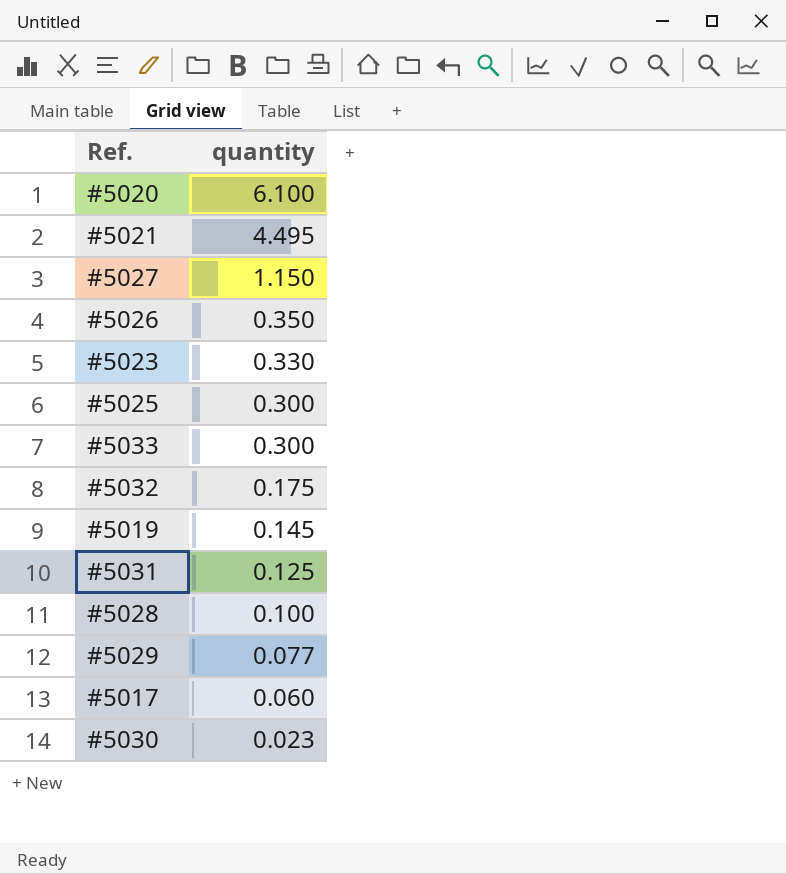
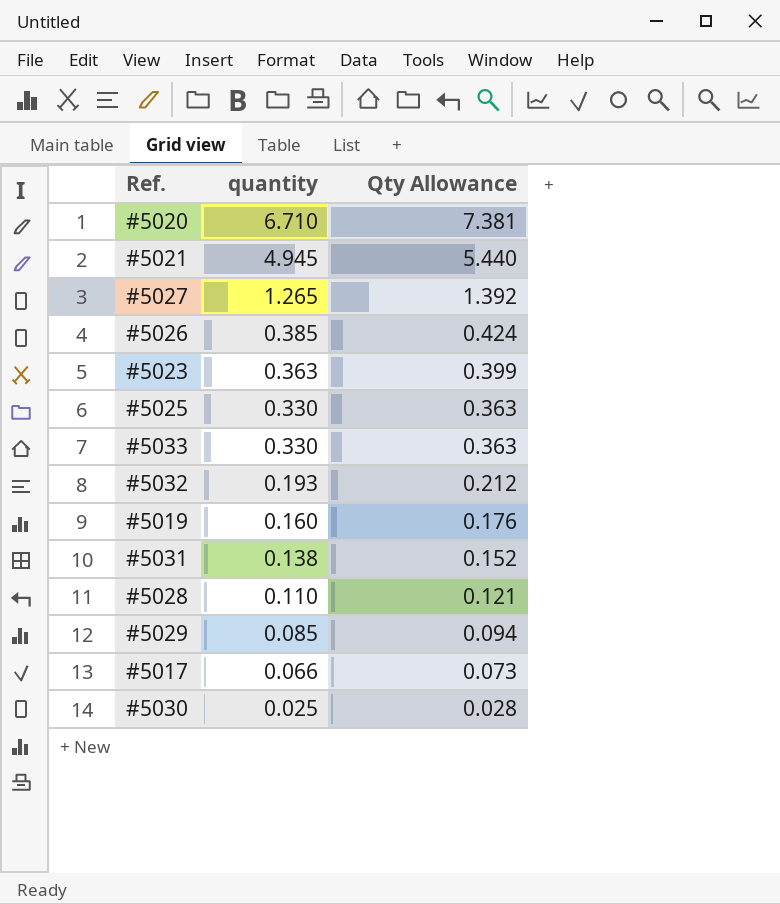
column Qty Allowance | formula: none -> [quantity] * 1.1
#5020 | quantity: 6.100 -> 6.710
#5021 | quantity: 4.495 -> 4.945
#5027 | quantity: 1.150 -> 1.265
#5026 | quantity: 0.350 -> 0.385
#5023 | quantity: 0.330 -> 0.363
#5025 | quantity: 0.300 -> 0.330
#5033 | quantity: 0.300 -> 0.330
#5032 | quantity: 0.175 -> 0.193
#5019 | quantity: 0.145 -> 0.160
#5031 | quantity: 0.125 -> 0.138
#5028 | quantity: 0.100 -> 0.110
#5029 | quantity: 0.077 -> 0.085
#5017 | quantity: 0.060 -> 0.066
#5030 | quantity: 0.023 -> 0.025

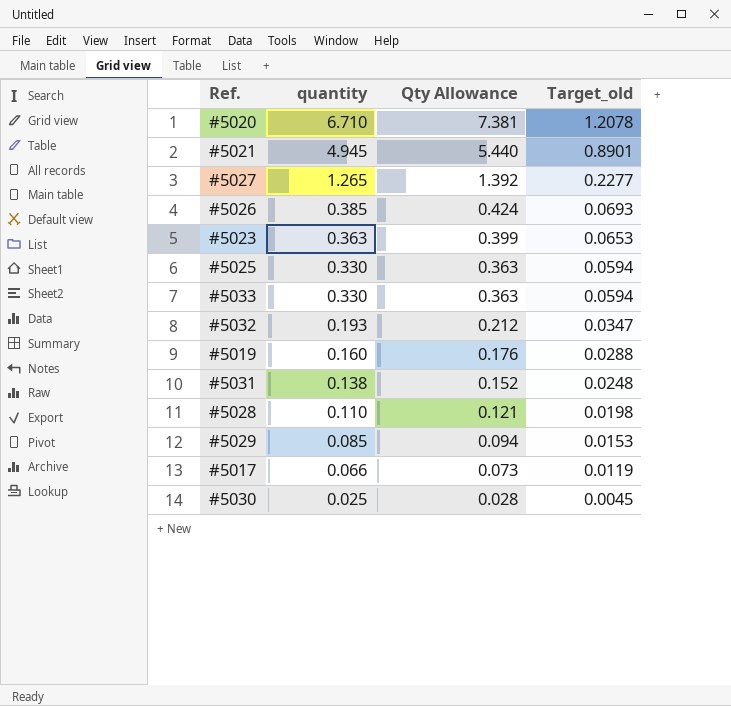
column Target_old | formula: none -> [quantity] * 0.18

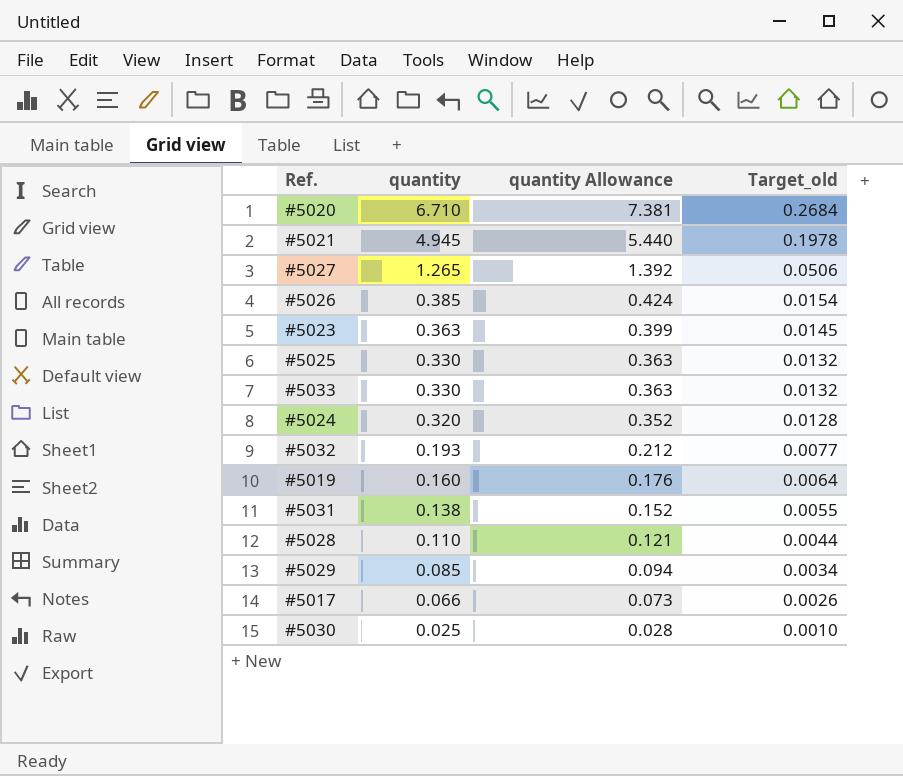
column name: Qty Allowance -> quantity Allowance
column Target_old | formula: [quantity] * 0.18 -> [quantity] * 0.04
row #5024: none -> 0.320 | 0.352 | 0.0128

